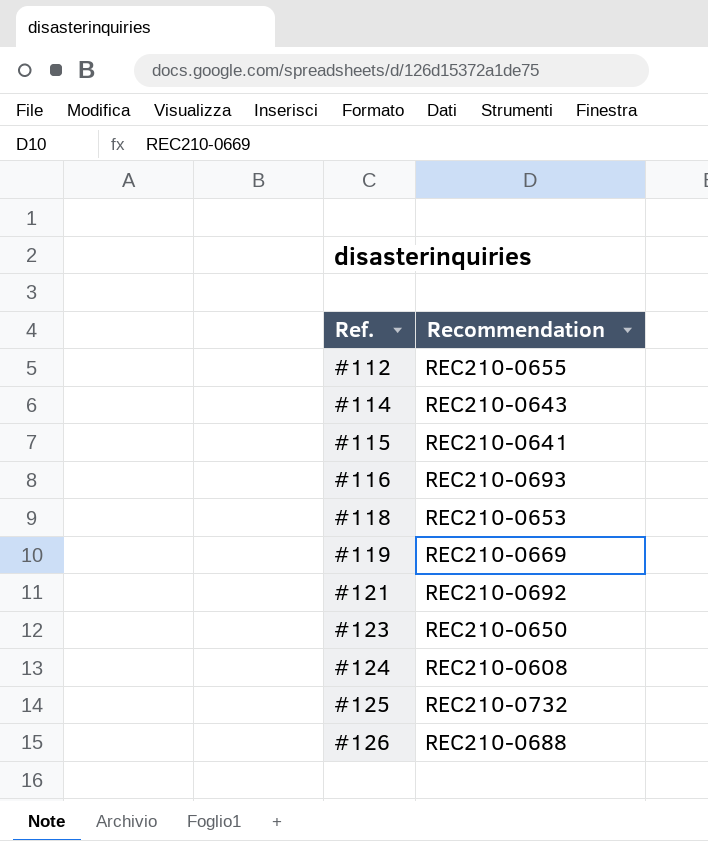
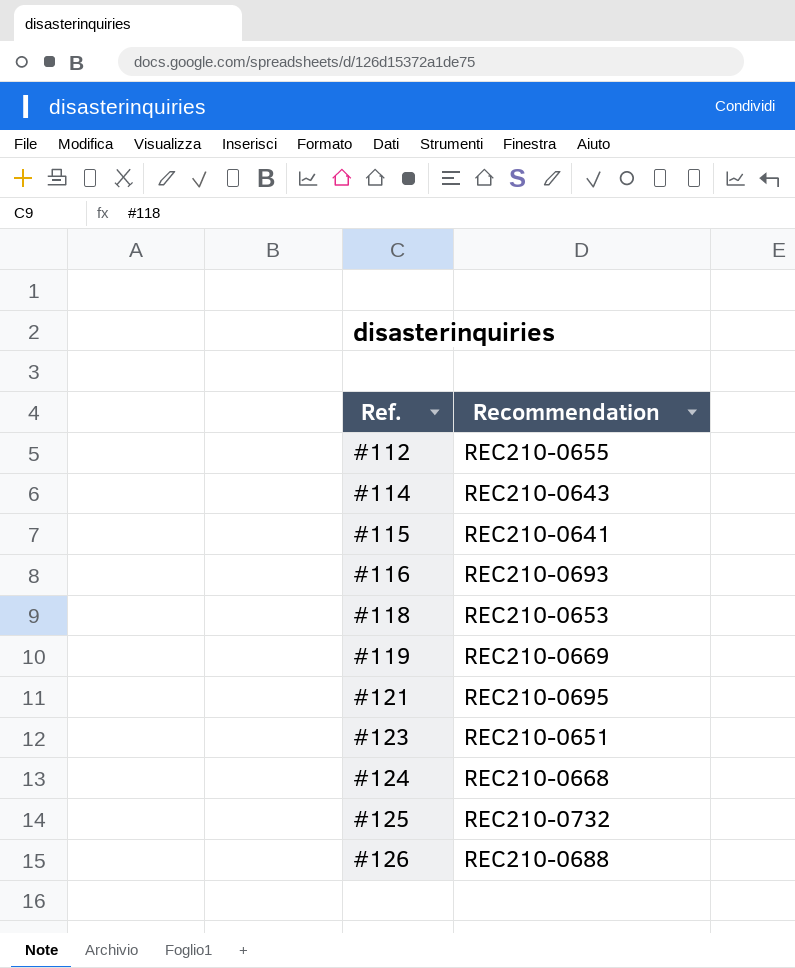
#121 | Recommendation: REC210-0692 -> REC210-0695
#123 | Recommendation: REC210-0650 -> REC210-0651
#124 | Recommendation: REC210-0608 -> REC210-0668

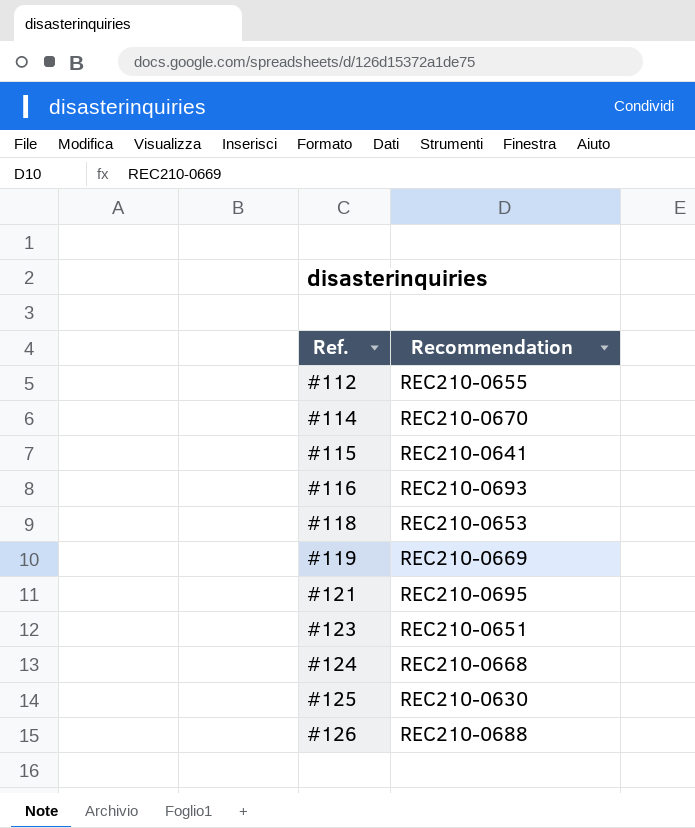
#114 | Recommendation: REC210-0643 -> REC210-0670
#125 | Recommendation: REC210-0732 -> REC210-0630

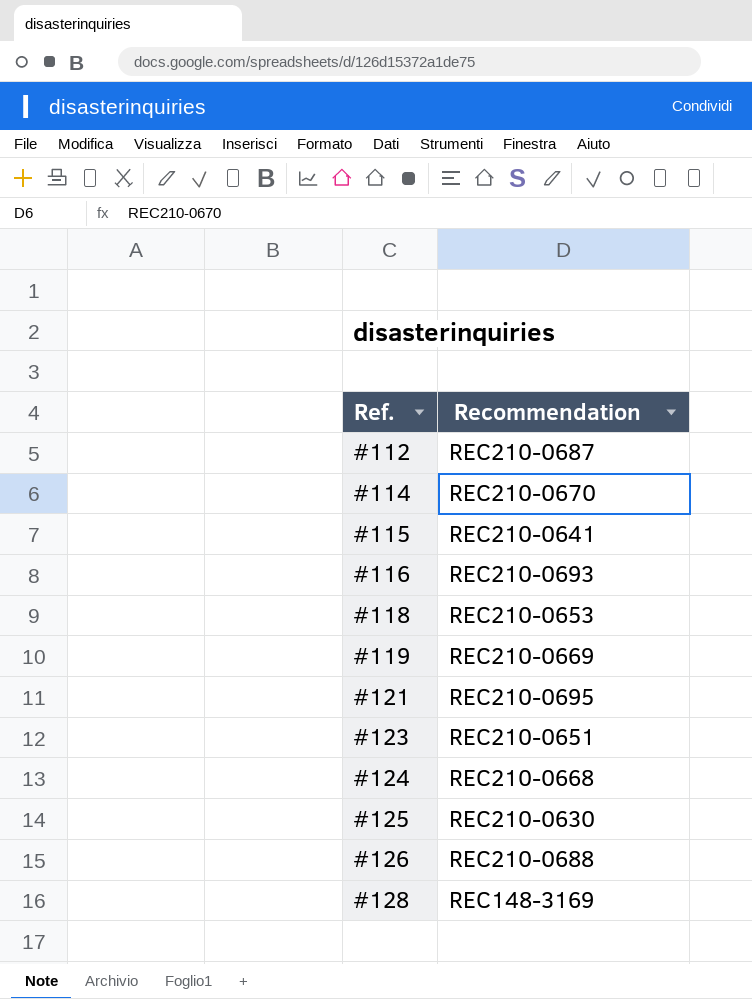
#112 | Recommendation: REC210-0655 -> REC210-0687
row #128: none -> REC148-3169

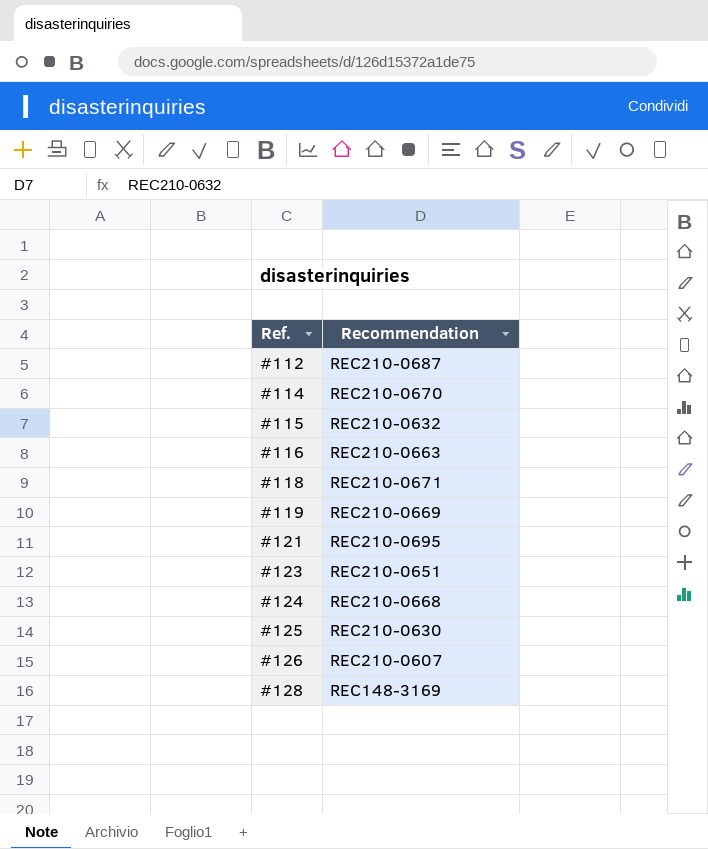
#115 | Recommendation: REC210-0641 -> REC210-0632
#116 | Recommendation: REC210-0693 -> REC210-0663
#118 | Recommendation: REC210-0653 -> REC210-0671
#126 | Recommendation: REC210-0688 -> REC210-0607

